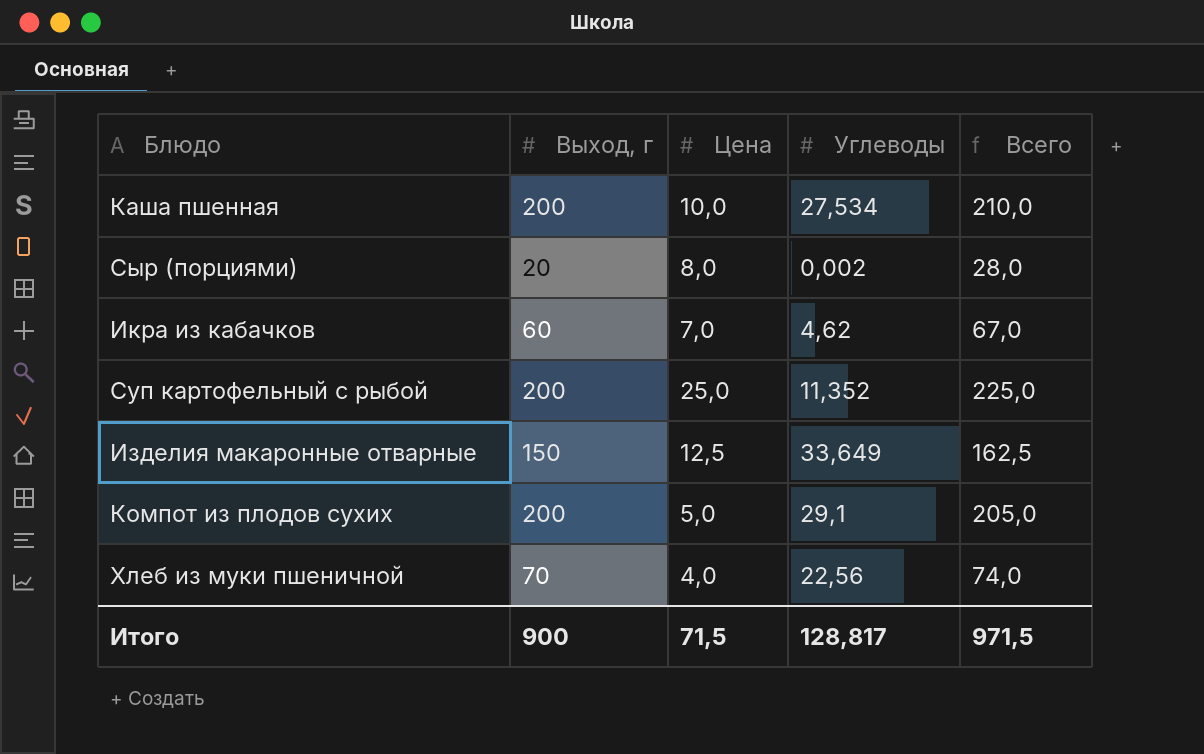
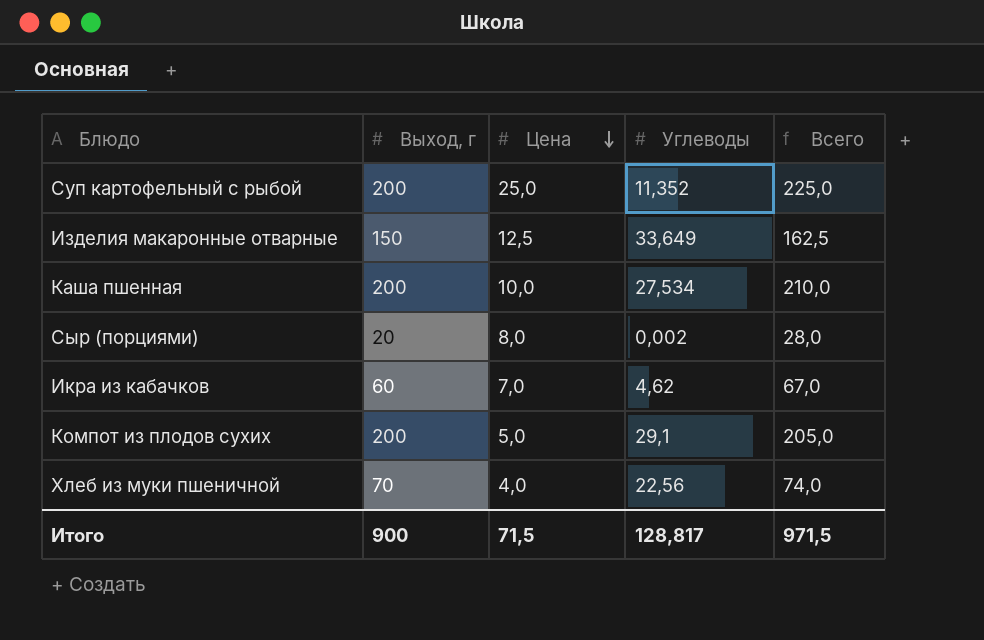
row order: none -> Цена descending

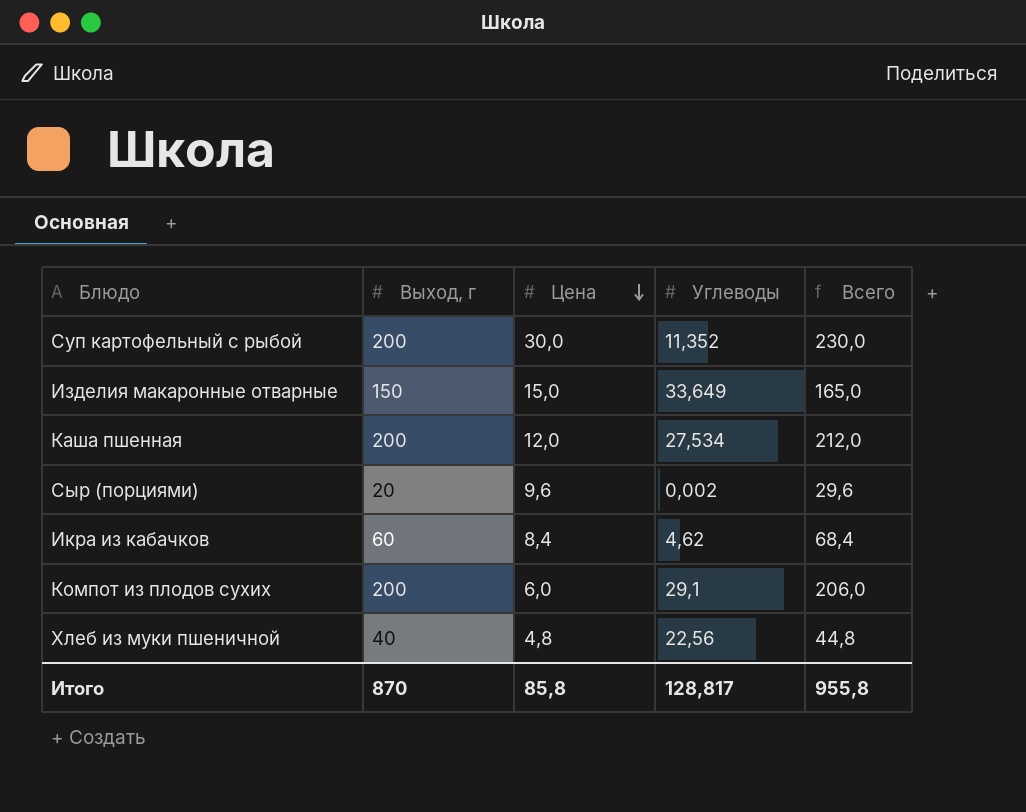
Суп картофельный с рыбой | Цена: 25,0 -> 30,0
Суп картофельный с рыбой | Всего: 225,0 -> 230,0
Изделия макаронные отварные | Цена: 12,5 -> 15,0
Изделия макаронные отварные | Всего: 162,5 -> 165,0
Каша пшенная | Цена: 10,0 -> 12,0
Каша пшенная | Всего: 210,0 -> 212,0
Сыр (порциями) | Цена: 8,0 -> 9,6
Сыр (порциями) | Всего: 28,0 -> 29,6
Икра из кабачков | Цена: 7,0 -> 8,4
Икра из кабачков | Всего: 67,0 -> 68,4
Компот из плодов сухих | Цена: 5,0 -> 6,0
Компот из плодов сухих | Всего: 205,0 -> 206,0
Хлеб из муки пшеничной | Выход, г: 70 -> 40
Хлеб из муки пшеничной | Цена: 4,0 -> 4,8
Хлеб из муки пшеничной | Всего: 74,0 -> 44,8
Итого | Выход, г: 900 -> 870
Итого | Цена: 71,5 -> 85,8
Итого | Всего: 971,5 -> 955,8

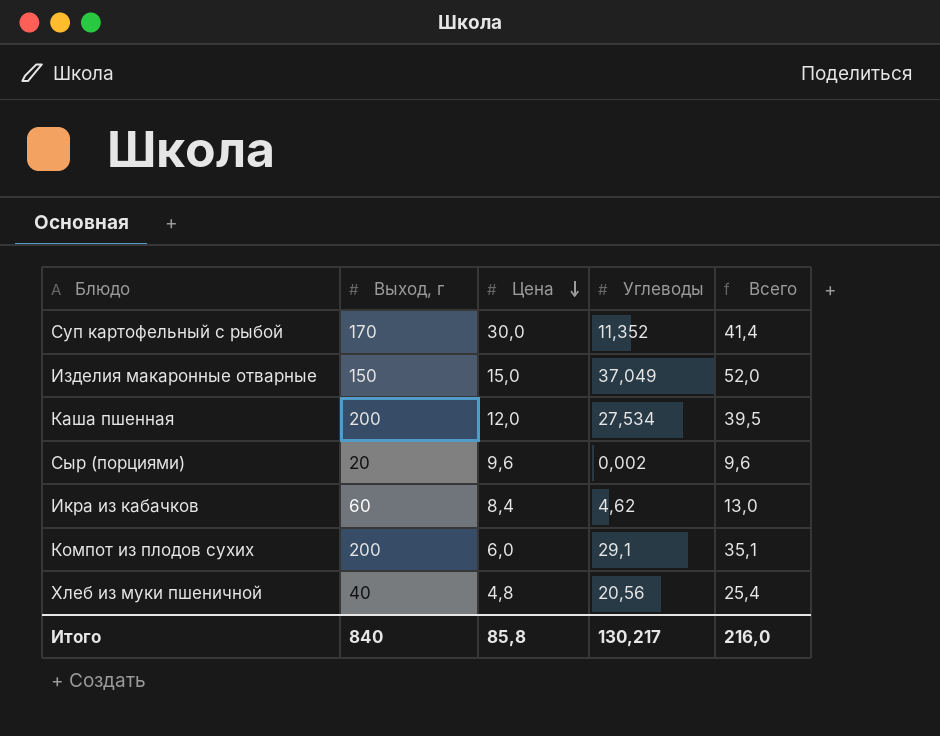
column Всего | formula: [Выход, г] + [Цена] -> [Цена] + [Углеводы]
Суп картофельный с рыбой | Выход, г: 200 -> 170
Изделия макаронные отварные | Углеводы: 33,649 -> 37,049
Хлеб из муки пшеничной | Углеводы: 22,56 -> 20,56
Итого | Выход, г: 870 -> 840
Итого | Углеводы: 128,817 -> 130,217
Итого | Всего: 955,8 -> 216,0

